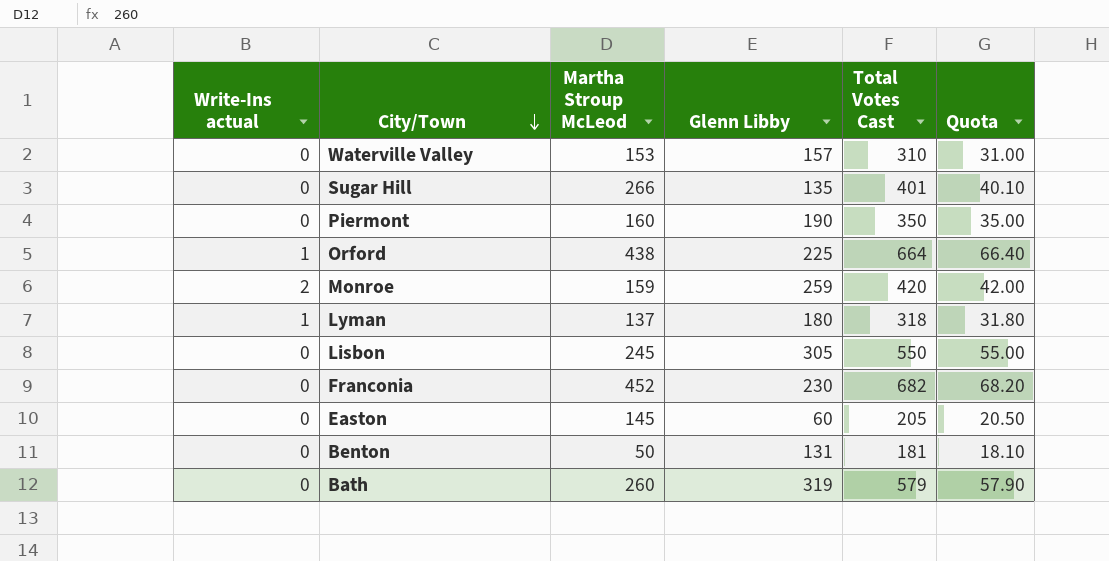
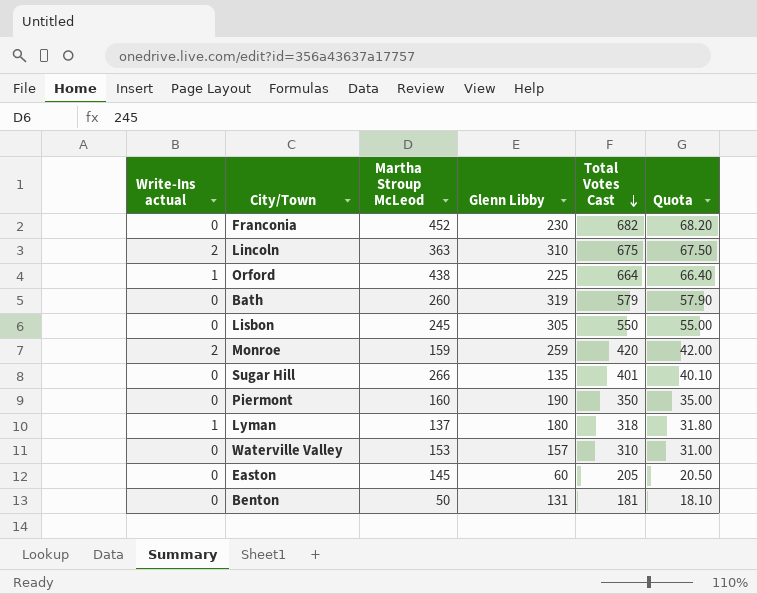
row order: City/Town descending -> Total Votes Cast descending
row Lincoln: none -> 2 | 363 | 310 | 675 | 67.50

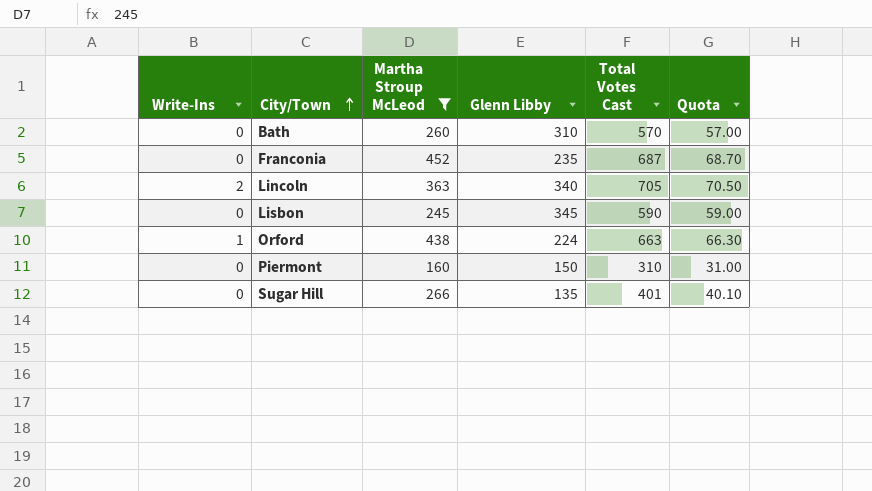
filter: none -> Martha Stroup McLeod >= 160
row order: Total Votes Cast descending -> City/Town ascending
column name: Write-Ins actual -> Write-Ins
Bath | Glenn Libby: 319 -> 310
Bath | Total Votes Cast: 579 -> 570
Bath | Quota: 57.90 -> 57.00
Franconia | Glenn Libby: 230 -> 235
Franconia | Total Votes Cast: 682 -> 687
Franconia | Quota: 68.20 -> 68.70
Lincoln | Glenn Libby: 310 -> 340
Lincoln | Total Votes Cast: 675 -> 705
Lincoln | Quota: 67.50 -> 70.50
Lisbon | Glenn Libby: 305 -> 345
Lisbon | Total Votes Cast: 550 -> 590
Lisbon | Quota: 55.00 -> 59.00
Orford | Glenn Libby: 225 -> 224
Orford | Total Votes Cast: 664 -> 663
Orford | Quota: 66.40 -> 66.30
Piermont | Glenn Libby: 190 -> 150
Piermont | Total Votes Cast: 350 -> 310
Piermont | Quota: 35.00 -> 31.00

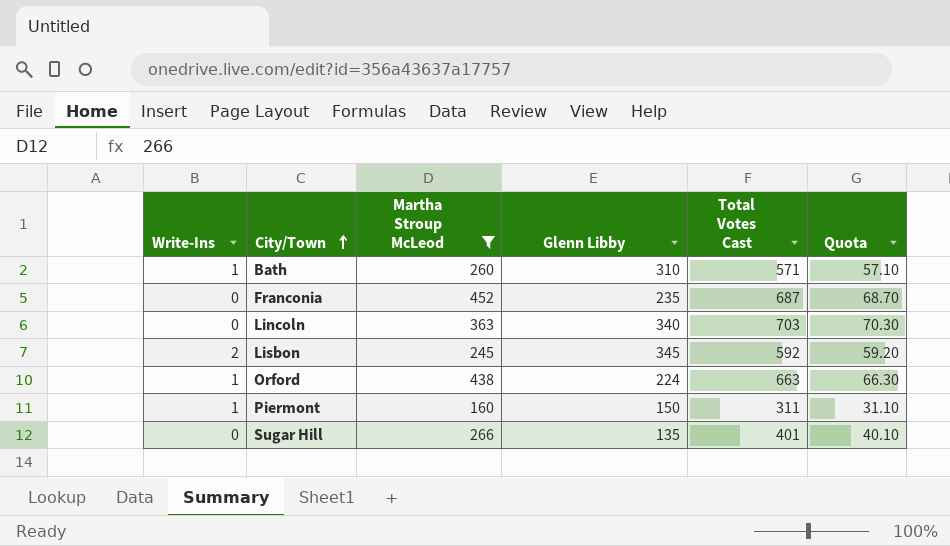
Bath | Write-Ins: 0 -> 1
Bath | Total Votes Cast: 570 -> 571
Bath | Quota: 57.00 -> 57.10
Lincoln | Write-Ins: 2 -> 0
Lincoln | Total Votes Cast: 705 -> 703
Lincoln | Quota: 70.50 -> 70.30
Lisbon | Write-Ins: 0 -> 2
Lisbon | Total Votes Cast: 590 -> 592
Lisbon | Quota: 59.00 -> 59.20
Piermont | Write-Ins: 0 -> 1
Piermont | Total Votes Cast: 310 -> 311
Piermont | Quota: 31.00 -> 31.10

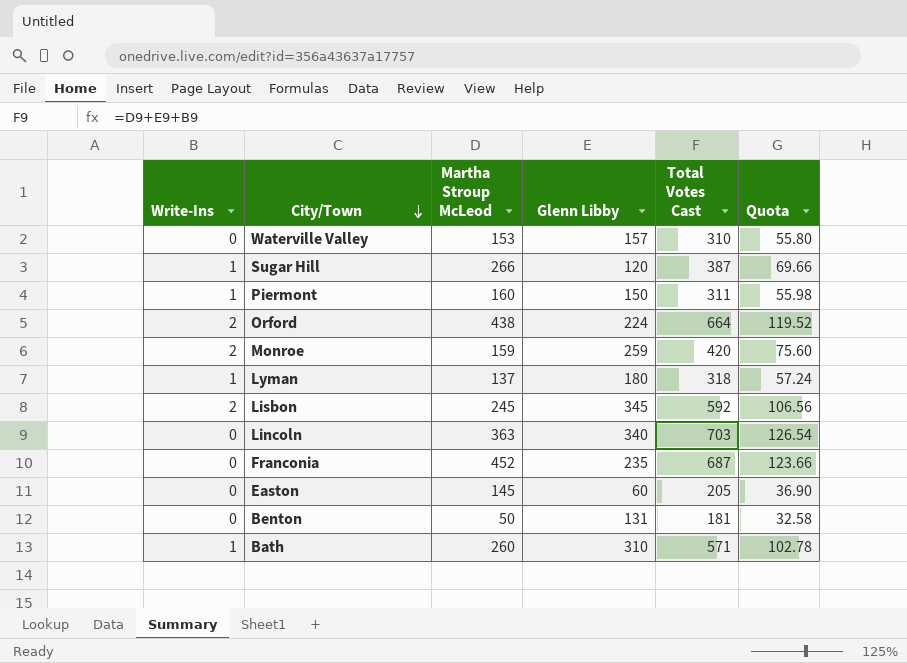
filter: Martha Stroup McLeod >= 160 -> none
row order: City/Town ascending -> City/Town descending
column Quota | formula: [Total Votes Cast] * 0.1 -> [Total Votes Cast] * 0.18
Sugar Hill | Write-Ins: 0 -> 1
Sugar Hill | Glenn Libby: 135 -> 120
Sugar Hill | Total Votes Cast: 401 -> 387
Orford | Write-Ins: 1 -> 2
Orford | Total Votes Cast: 663 -> 664

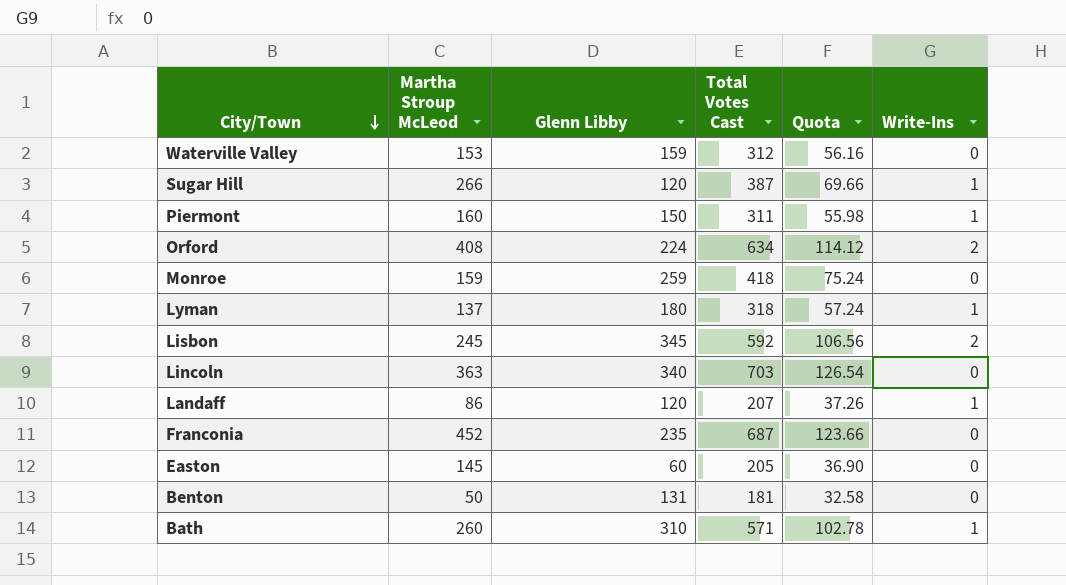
column Write-Ins | position: 1 -> 6
Waterville Valley | Glenn Libby: 157 -> 159
Waterville Valley | Total Votes Cast: 310 -> 312
Waterville Valley | Quota: 55.80 -> 56.16
Orford | Martha Stroup McLeod: 438 -> 408
Orford | Total Votes Cast: 664 -> 634
Orford | Quota: 119.52 -> 114.12
Monroe | Total Votes Cast: 420 -> 418
Monroe | Quota: 75.60 -> 75.24
Monroe | Write-Ins: 2 -> 0
row Landaff: none -> 86 | 120 | 207 | 37.26 | 1

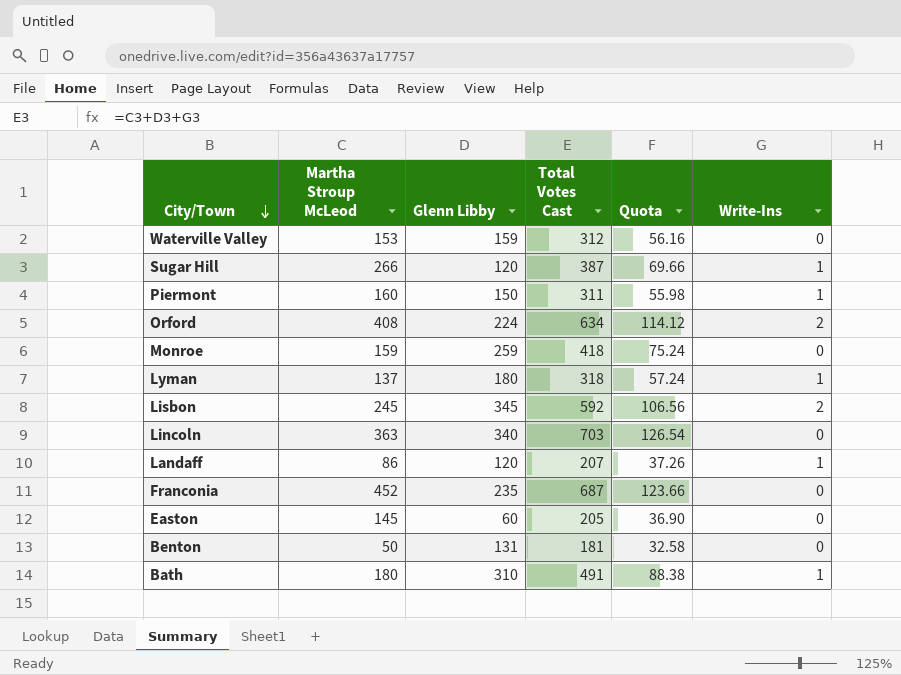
Bath | Martha Stroup McLeod: 260 -> 180
Bath | Total Votes Cast: 571 -> 491
Bath | Quota: 102.78 -> 88.38

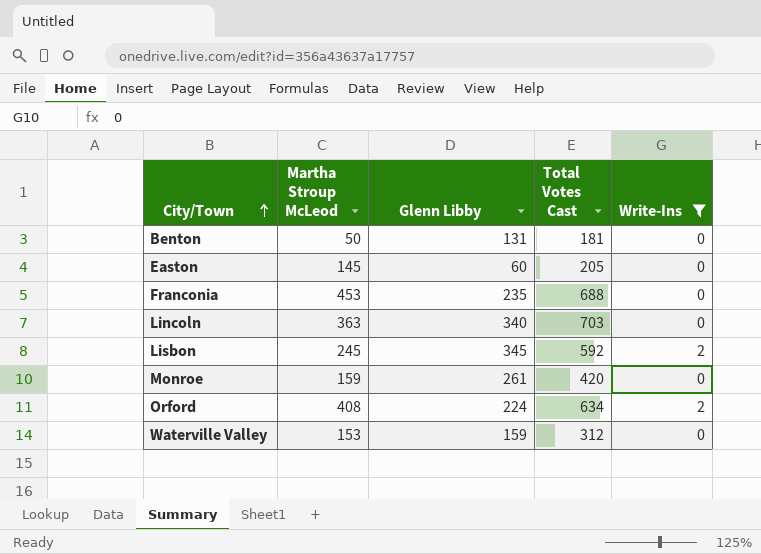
filter: none -> Write-Ins != 1
row order: City/Town descending -> City/Town ascending
column Quota | formula: [Total Votes Cast] * 0.18 -> none
Franconia | Martha Stroup McLeod: 452 -> 453
Franconia | Total Votes Cast: 687 -> 688
Monroe | Glenn Libby: 259 -> 261
Monroe | Total Votes Cast: 418 -> 420

